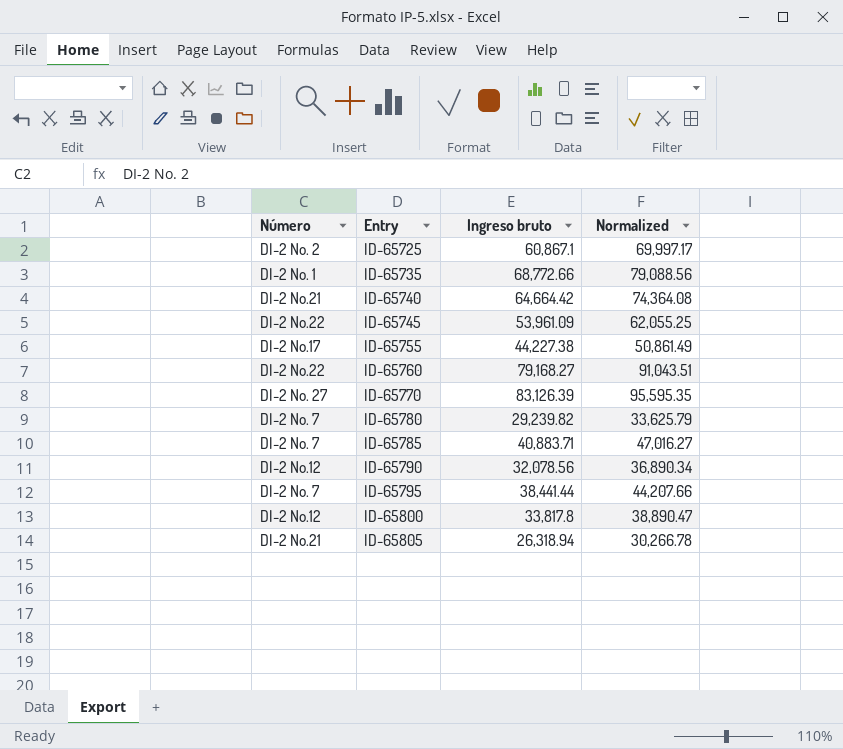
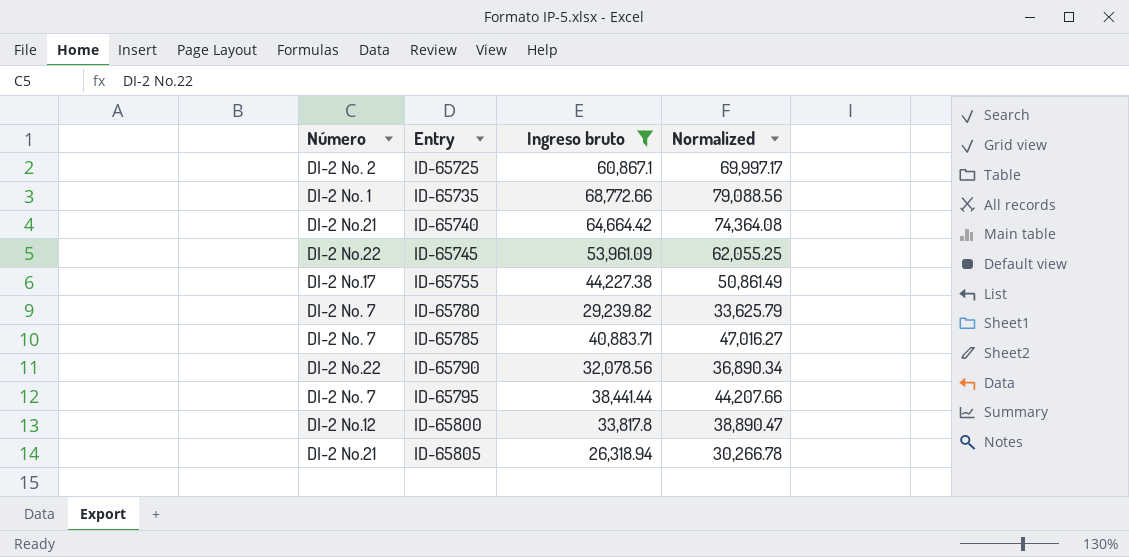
filter: none -> Ingreso bruto <= 68,772.66
ID-65790 | Número: DI-2 No.12 -> DI-2 No.22

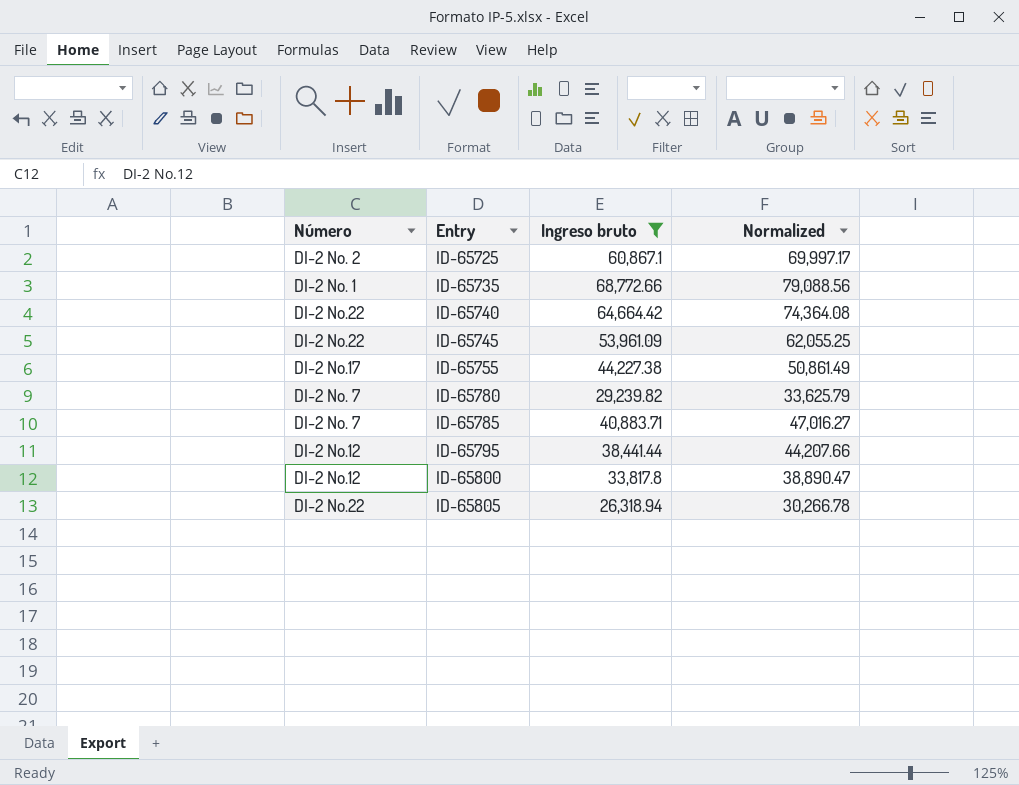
row ID-65790: DI-2 No.22 | 32,078.56 | 36,890.34 -> none
ID-65740 | Número: DI-2 No.21 -> DI-2 No.22
ID-65795 | Número: DI-2 No. 7 -> DI-2 No.12
ID-65805 | Número: DI-2 No.21 -> DI-2 No.22

